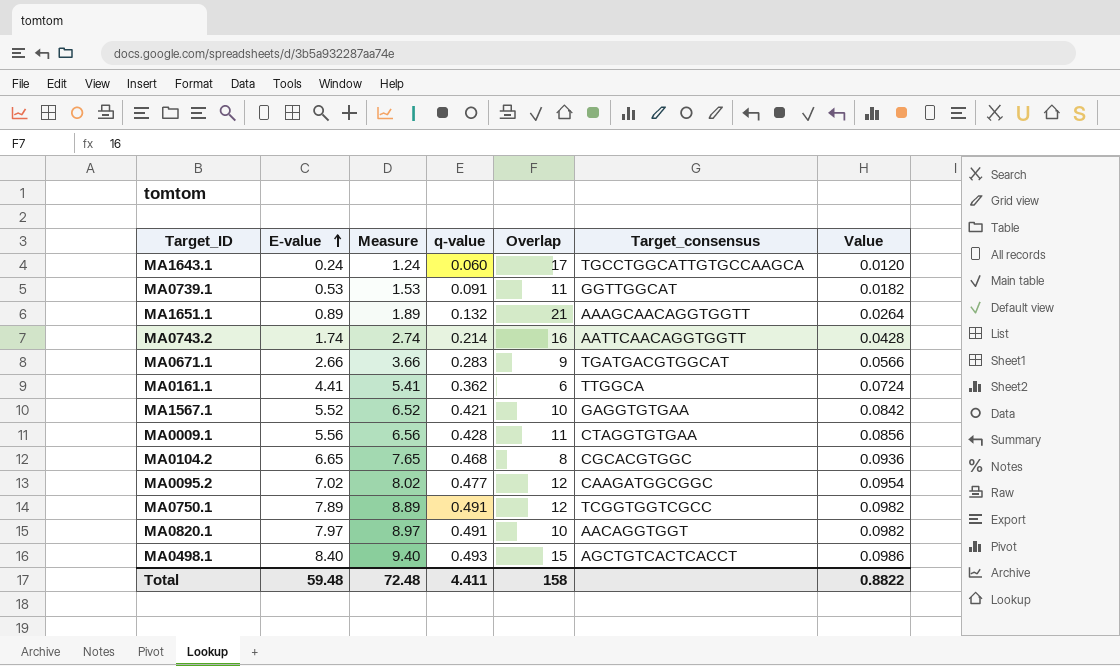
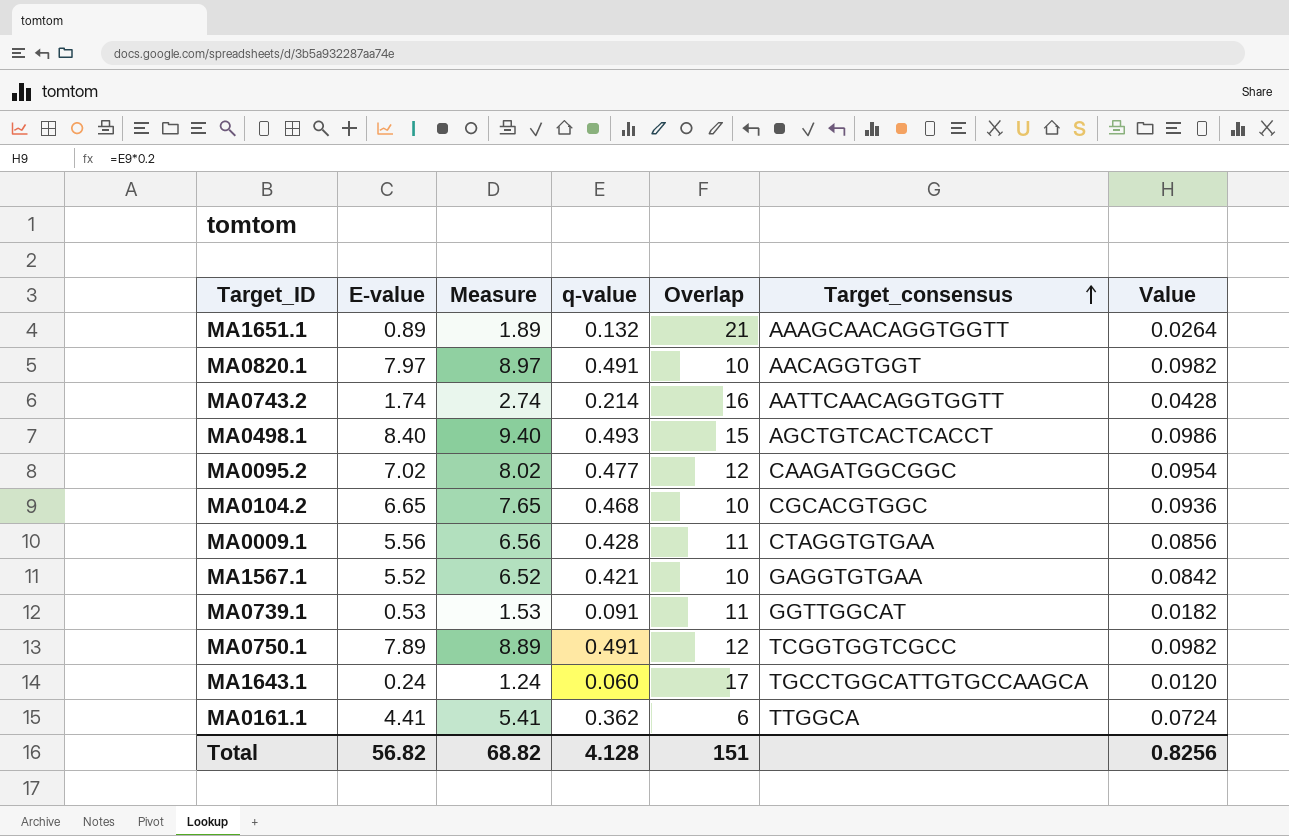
row order: E-value ascending -> Target_consensus ascending
row MA0671.1: 2.66 | 3.66 | 0.283 | 9 | TGATGACGTGGCAT | 0.0566 -> none
MA0104.2 | Overlap: 8 -> 10
Total | E-value: 59.48 -> 56.82
Total | Measure: 72.48 -> 68.82
Total | q-value: 4.411 -> 4.128
Total | Overlap: 158 -> 151
Total | Value: 0.8822 -> 0.8256

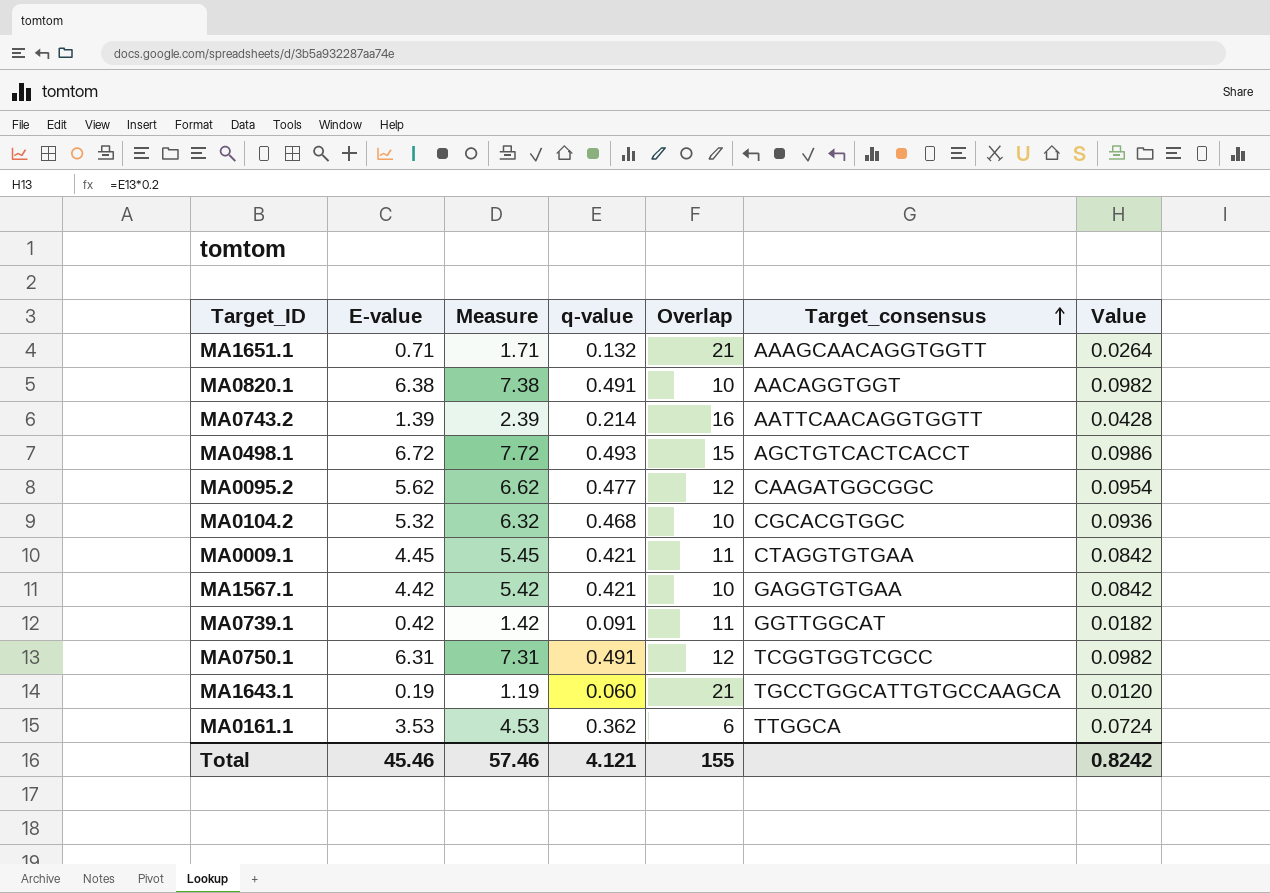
MA1651.1 | E-value: 0.89 -> 0.71
MA1651.1 | Measure: 1.89 -> 1.71
MA0820.1 | E-value: 7.97 -> 6.38
MA0820.1 | Measure: 8.97 -> 7.38
MA0743.2 | E-value: 1.74 -> 1.39
MA0743.2 | Measure: 2.74 -> 2.39
MA0498.1 | E-value: 8.40 -> 6.72
MA0498.1 | Measure: 9.40 -> 7.72
MA0095.2 | E-value: 7.02 -> 5.62
MA0095.2 | Measure: 8.02 -> 6.62
MA0104.2 | E-value: 6.65 -> 5.32
MA0104.2 | Measure: 7.65 -> 6.32
MA0009.1 | E-value: 5.56 -> 4.45
MA0009.1 | Measure: 6.56 -> 5.45
MA0009.1 | q-value: 0.428 -> 0.421
MA0009.1 | Value: 0.0856 -> 0.0842
MA1567.1 | E-value: 5.52 -> 4.42
MA1567.1 | Measure: 6.52 -> 5.42
MA0739.1 | E-value: 0.53 -> 0.42
MA0739.1 | Measure: 1.53 -> 1.42
MA0750.1 | E-value: 7.89 -> 6.31
MA0750.1 | Measure: 8.89 -> 7.31
MA1643.1 | E-value: 0.24 -> 0.19
MA1643.1 | Measure: 1.24 -> 1.19
MA1643.1 | Overlap: 17 -> 21
MA0161.1 | E-value: 4.41 -> 3.53
MA0161.1 | Measure: 5.41 -> 4.53
Total | E-value: 56.82 -> 45.46
Total | Measure: 68.82 -> 57.46
Total | q-value: 4.128 -> 4.121
Total | Overlap: 151 -> 155
Total | Value: 0.8256 -> 0.8242

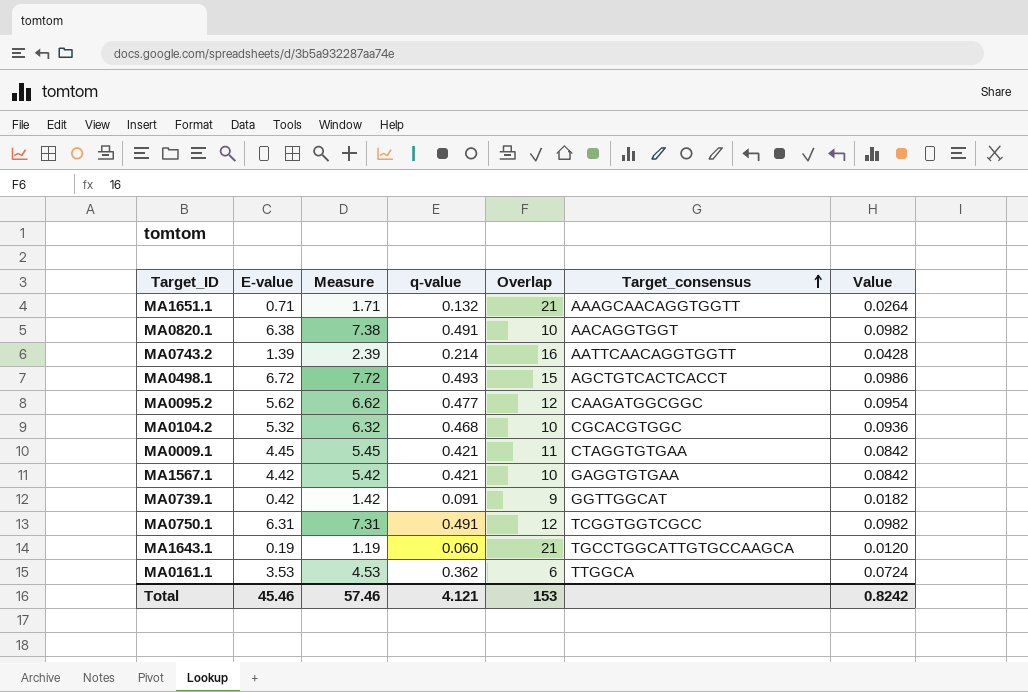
MA0739.1 | Overlap: 11 -> 9
Total | Overlap: 155 -> 153

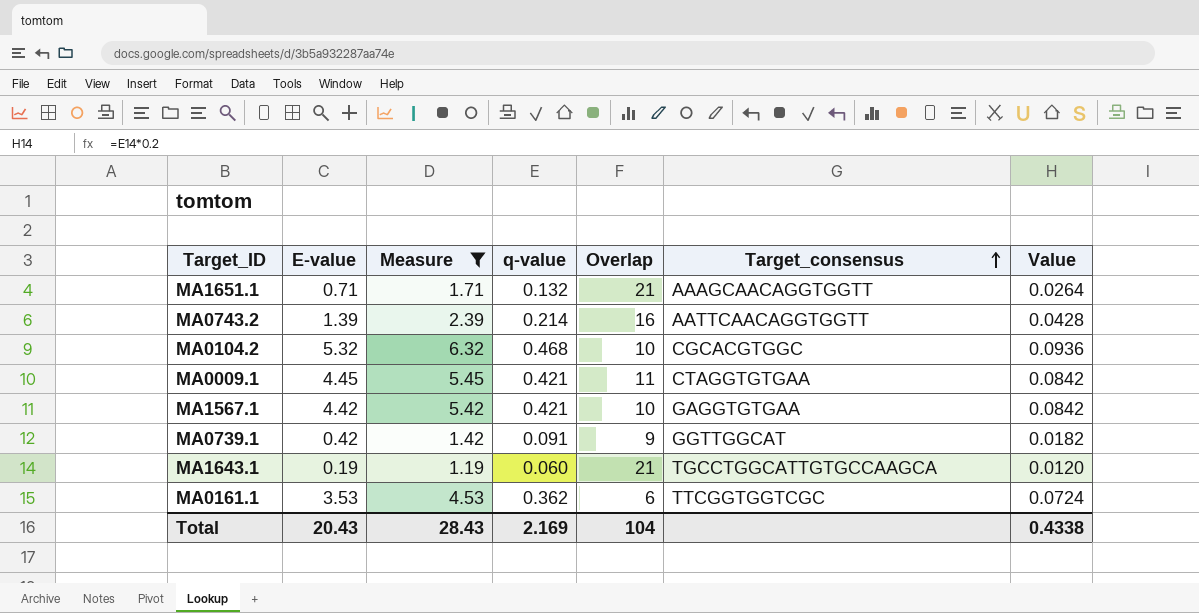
filter: none -> Measure <= 6.32
MA0161.1 | Target_consensus: TTGGCA -> TTCGGTGGTCGC
Total | E-value: 45.46 -> 20.43
Total | Measure: 57.46 -> 28.43
Total | q-value: 4.121 -> 2.169
Total | Overlap: 153 -> 104
Total | Value: 0.8242 -> 0.4338

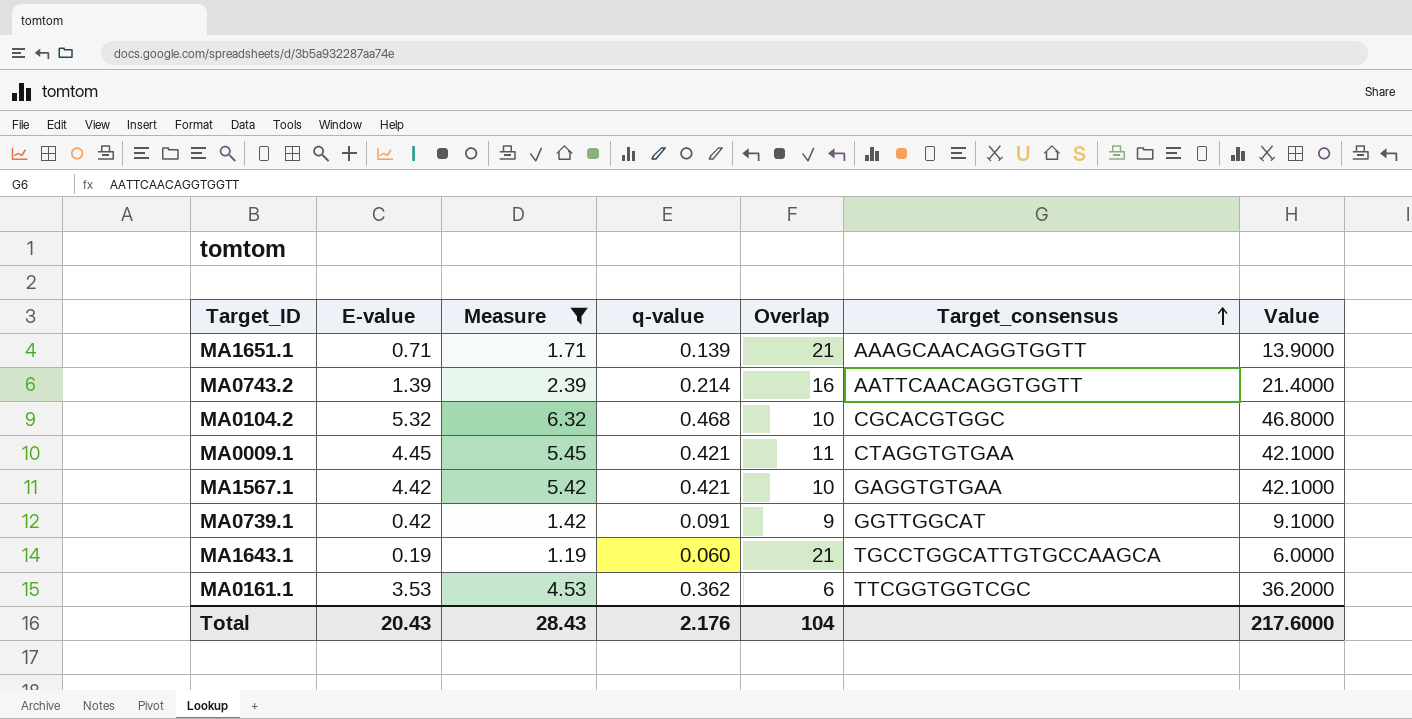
column Value | formula: [q-value] * 0.2 -> [q-value] * 100
MA1651.1 | q-value: 0.132 -> 0.139
Total | q-value: 2.169 -> 2.176
Total | Value: 0.4338 -> 217.6000

